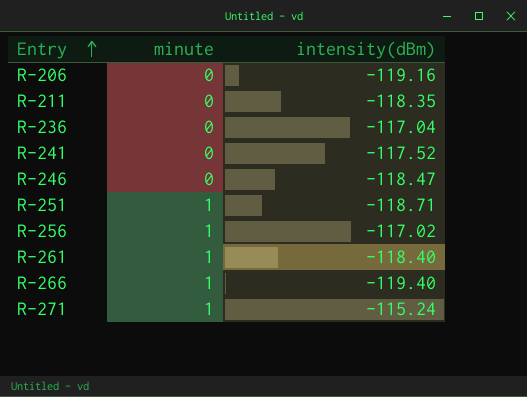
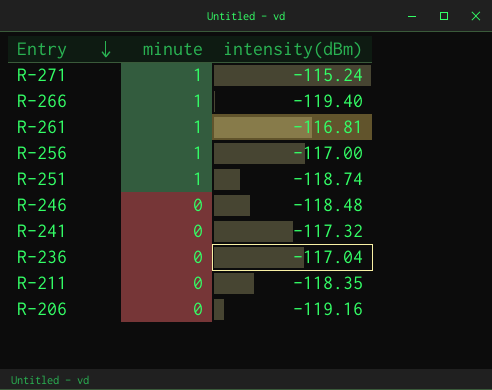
row order: Entry ascending -> Entry descending
R-261 | intensity(dBm): -118.40 -> -116.81
R-256 | intensity(dBm): -117.02 -> -117.00
R-251 | intensity(dBm): -118.71 -> -118.74
R-246 | intensity(dBm): -118.47 -> -118.48
R-241 | intensity(dBm): -117.52 -> -117.32

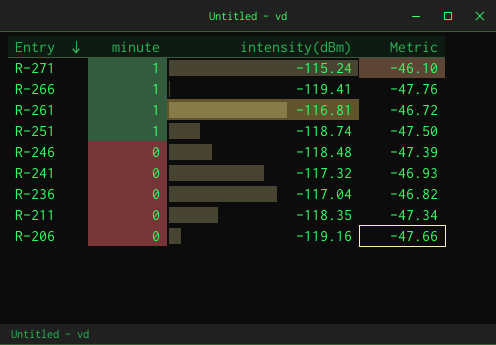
column Metric | formula: none -> [intensity(dBm)] * 0.4
row R-256: 1 | -117.00 -> none
R-266 | intensity(dBm): -119.40 -> -119.41

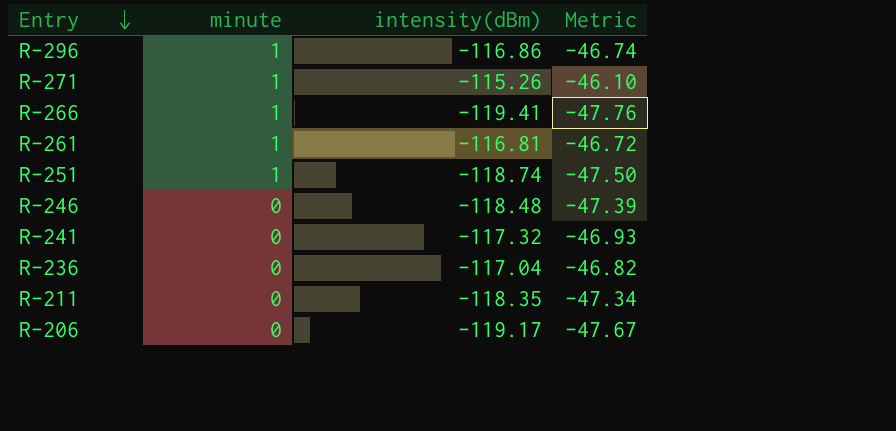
row R-296: none -> 1 | -116.86 | -46.74
R-271 | intensity(dBm): -115.24 -> -115.26
R-206 | intensity(dBm): -119.16 -> -119.17
R-206 | Metric: -47.66 -> -47.67

